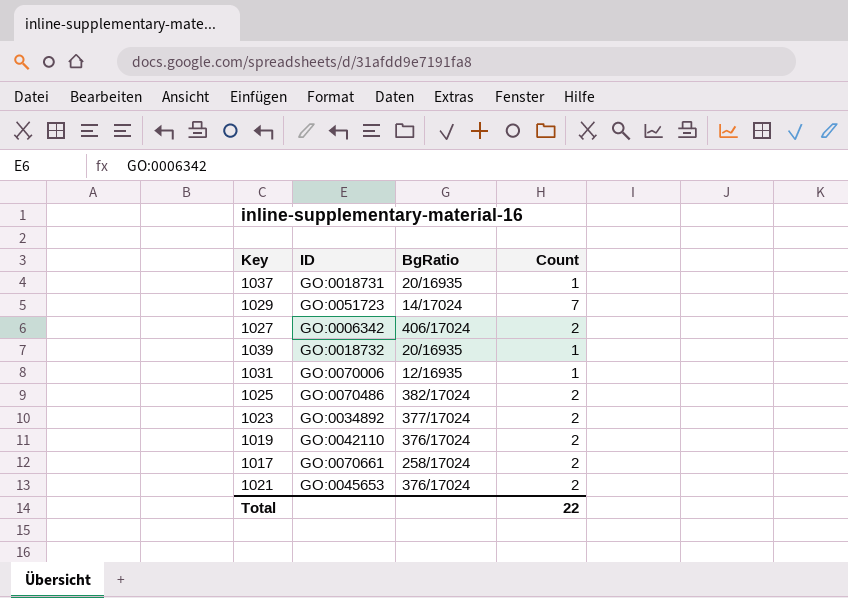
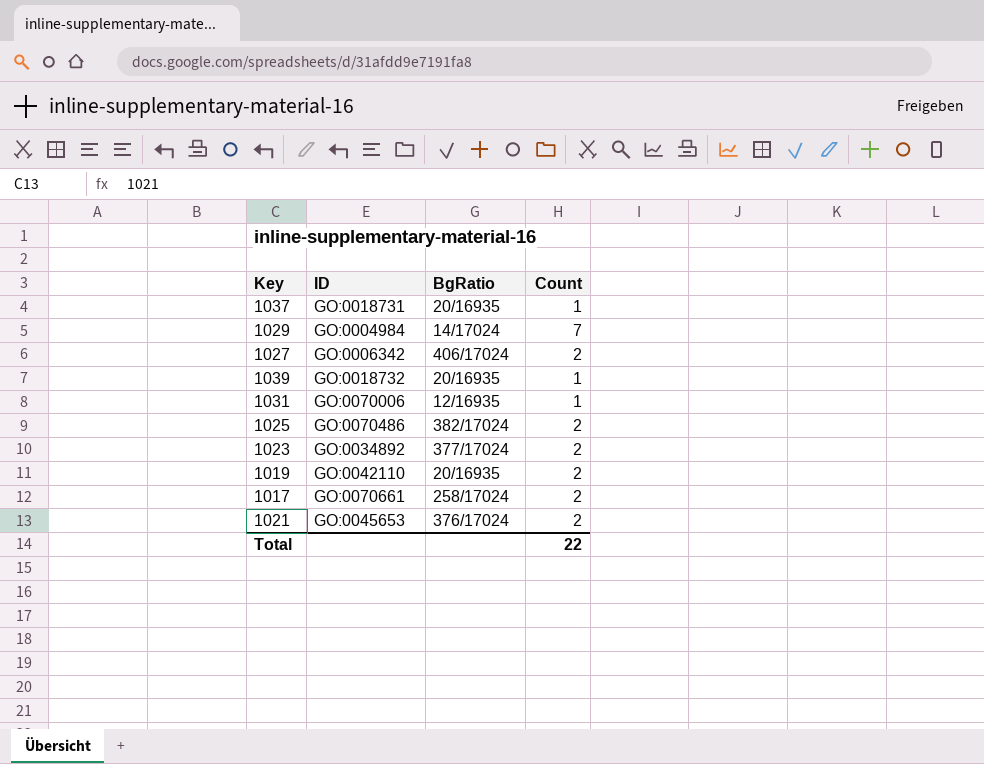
1029 | ID: GO:0051723 -> GO:0004984
1019 | BgRatio: 376/17024 -> 20/16935

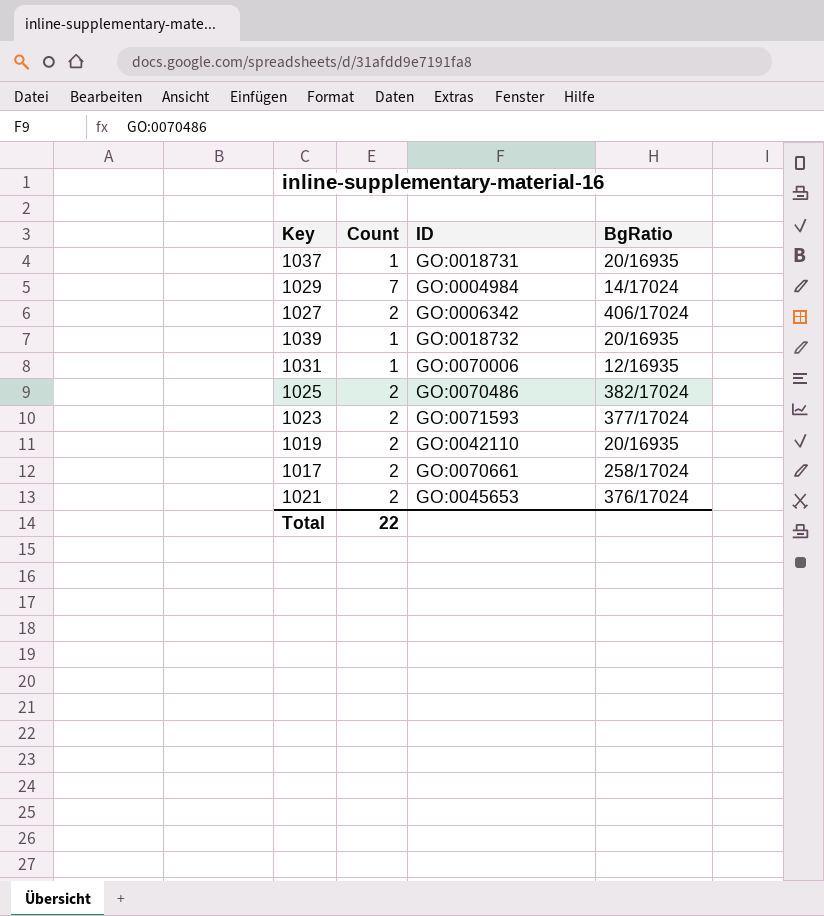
column Count | position: 4 -> 2
1023 | ID: GO:0034892 -> GO:0071593

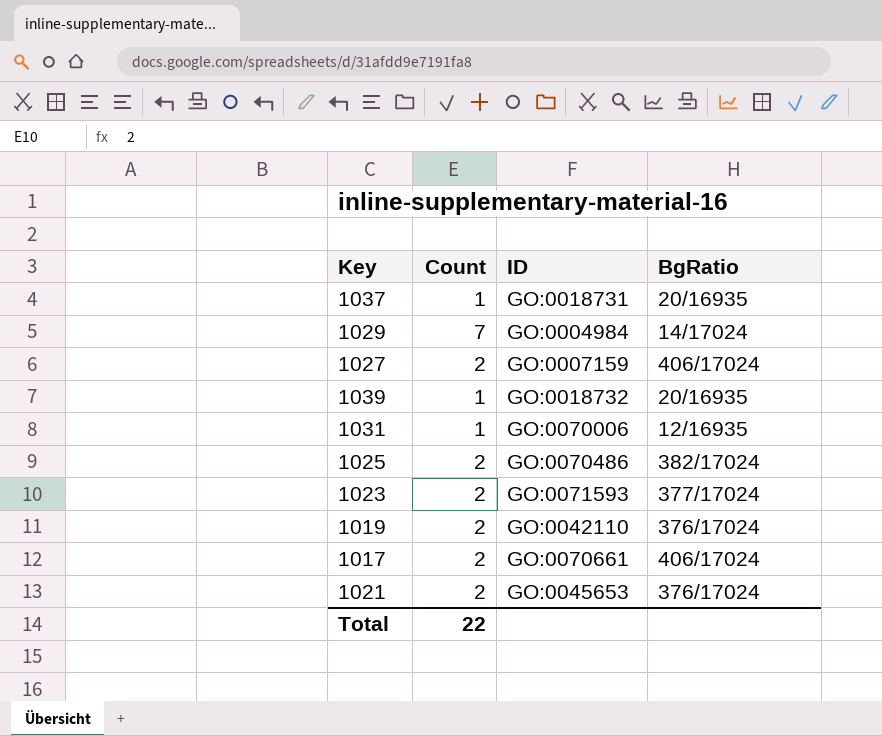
1027 | ID: GO:0006342 -> GO:0007159
1019 | BgRatio: 20/16935 -> 376/17024
1017 | BgRatio: 258/17024 -> 406/17024

